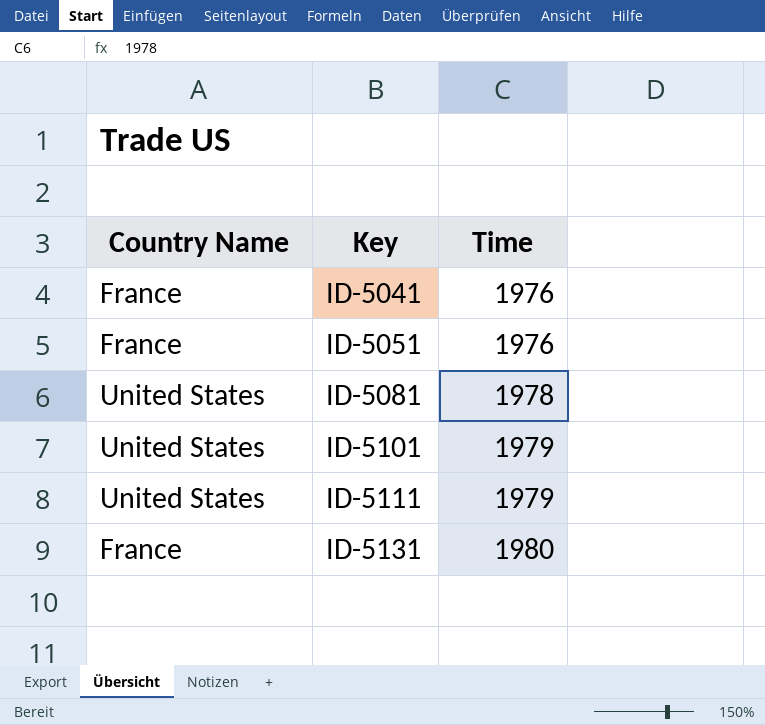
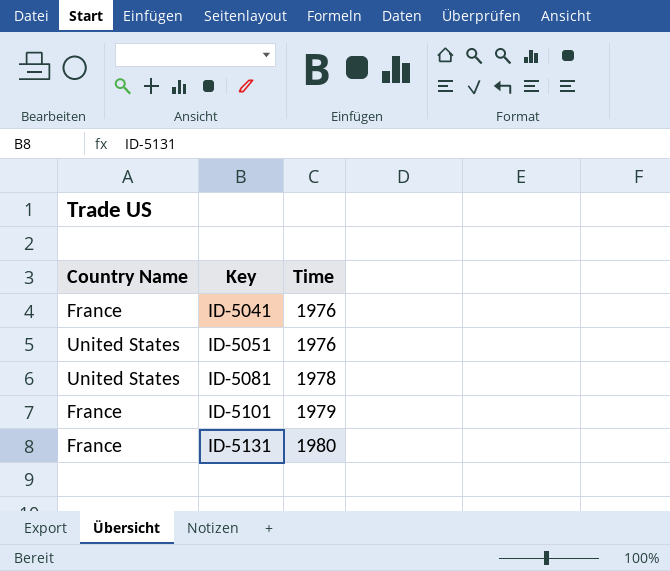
row ID-5111: United States | 1979 -> none
ID-5051 | Country Name: France -> United States
ID-5101 | Country Name: United States -> France

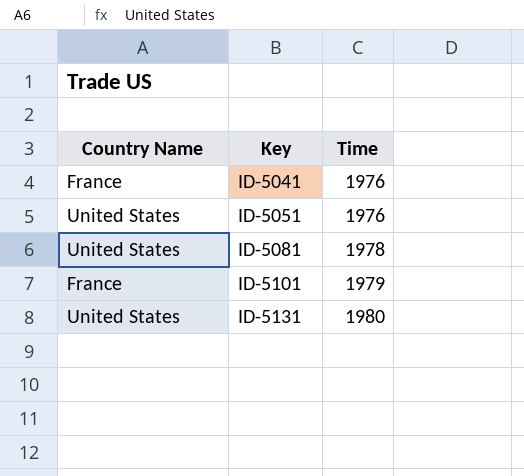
ID-5131 | Country Name: France -> United States

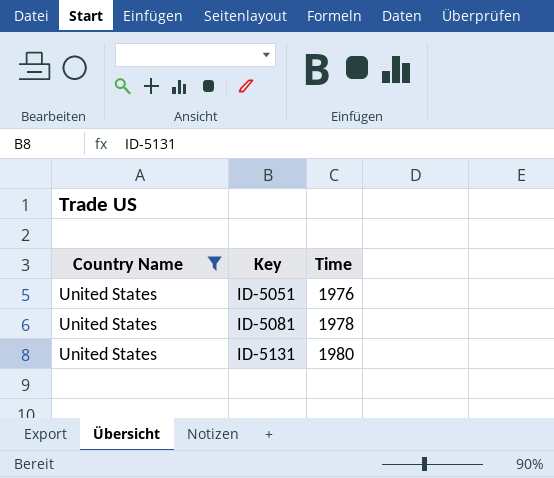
filter: none -> Country Name = United States

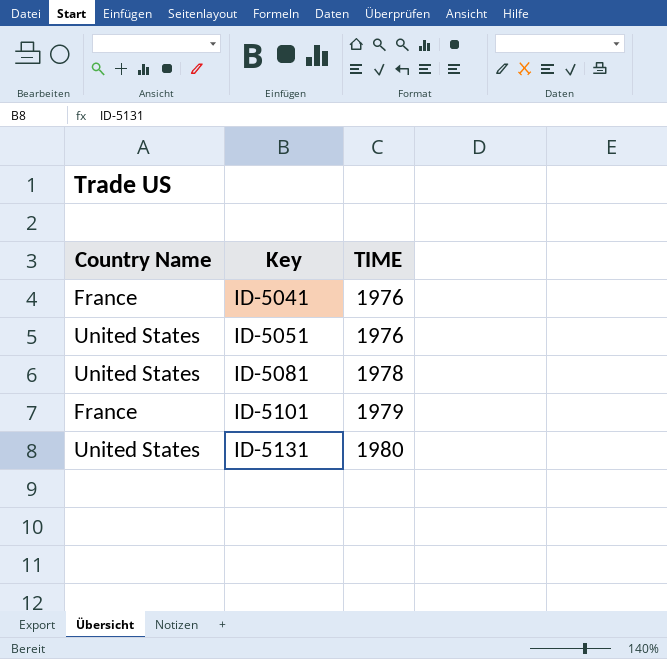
filter: Country Name = United States -> none
column name: Time -> TIME

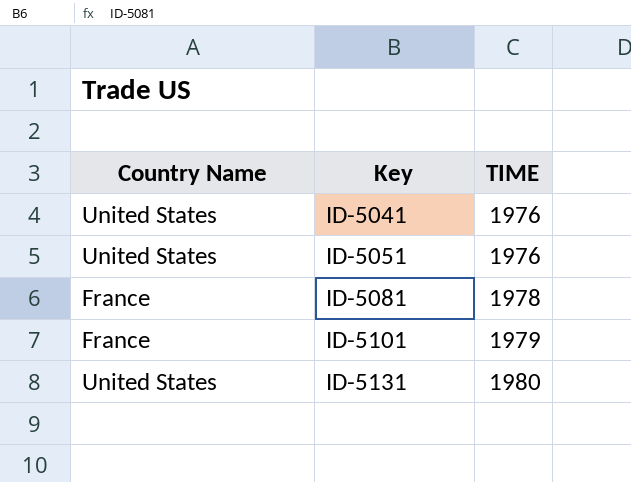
ID-5041 | Country Name: France -> United States
ID-5081 | Country Name: United States -> France

